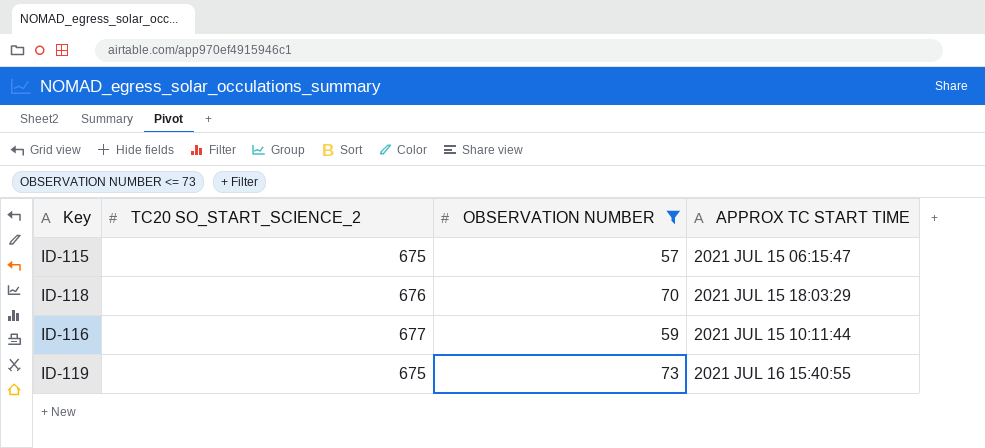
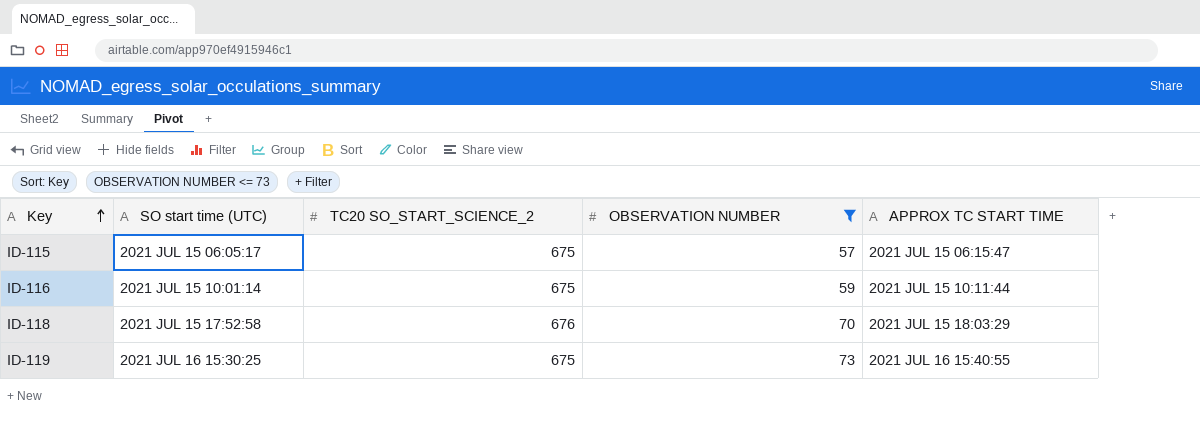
row order: none -> Key ascending
column SO start time (UTC) | position: none -> 2
ID-116 | TC20 SO_START_SCIENCE_2: 677 -> 675

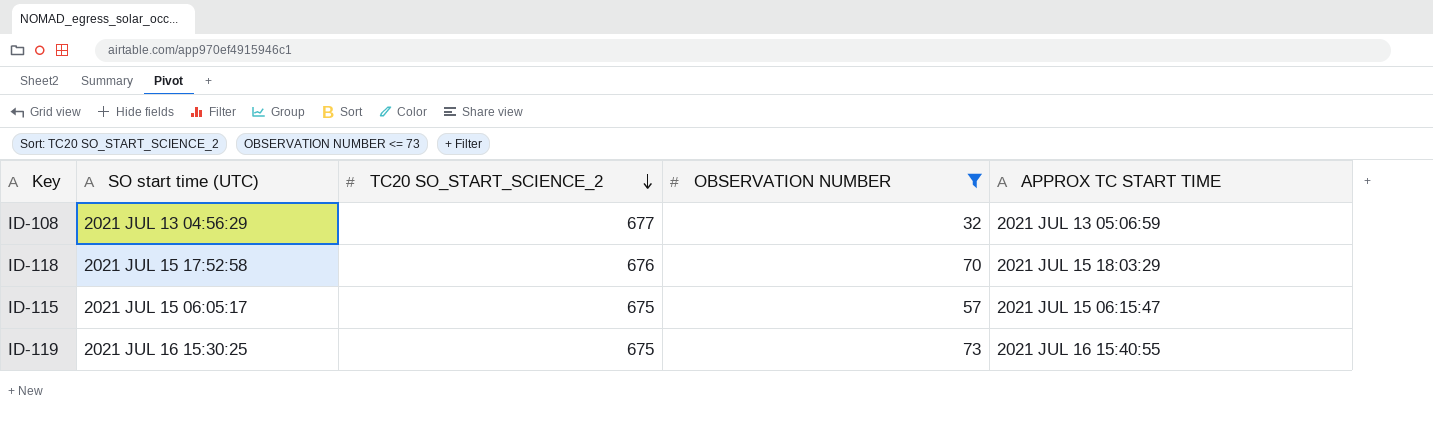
row order: Key ascending -> TC20 SO_START_SCIENCE_2 descending
row ID-116: 2021 JUL 15 10:01:14 | 675 | 59 | 2021 JUL 15 10:11:44 -> none
row ID-108: none -> 2021 JUL 13 04:56:29 | 677 | 32 | 2021 JUL 13 05:06:59

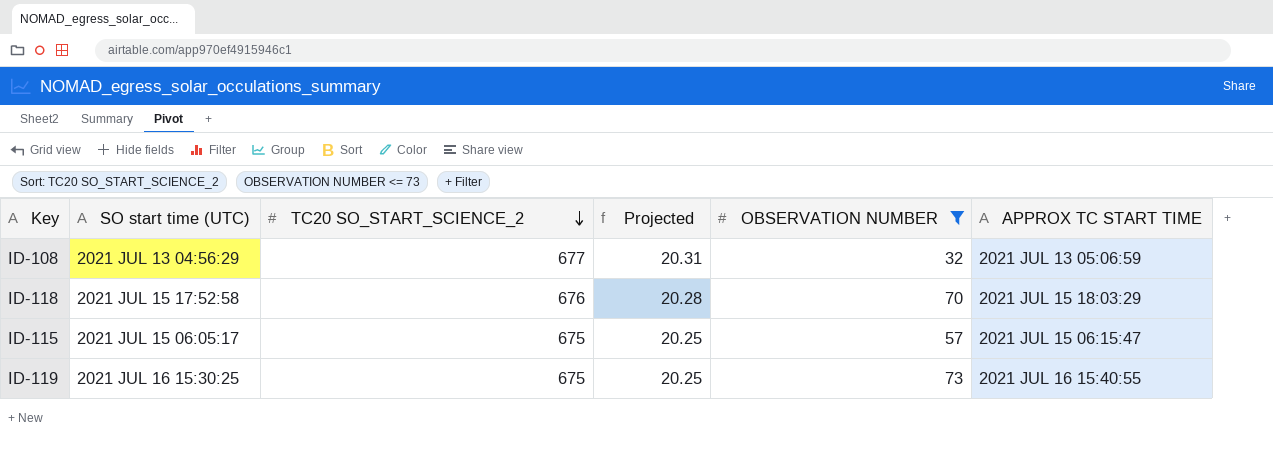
column Projected | formula: none -> [TC20 SO_START_SCIENCE_2] * 0.03

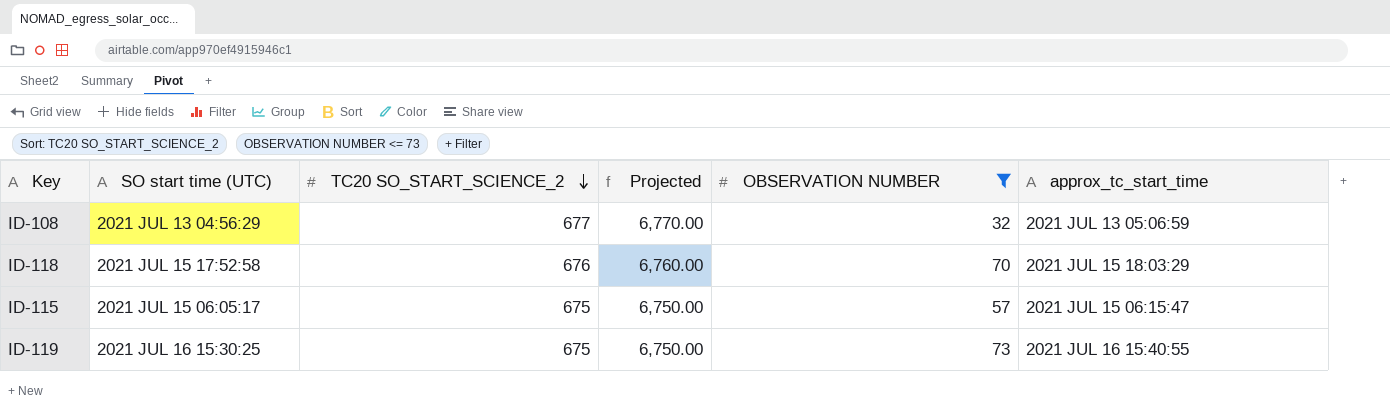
column Projected | formula: [TC20 SO_START_SCIENCE_2] * 0.03 -> [TC20 SO_START_SCIENCE_2] * 10
column name: APPROX TC START TIME -> approx_tc_start_time

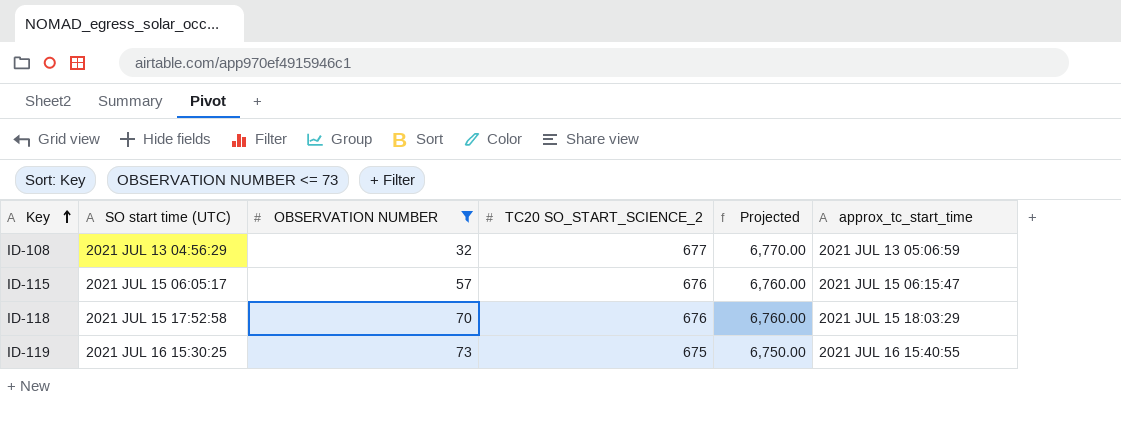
row order: TC20 SO_START_SCIENCE_2 descending -> Key ascending
column OBSERVATION NUMBER | position: 5 -> 3
ID-115 | TC20 SO_START_SCIENCE_2: 675 -> 676
ID-115 | Projected: 6,750.00 -> 6,760.00

